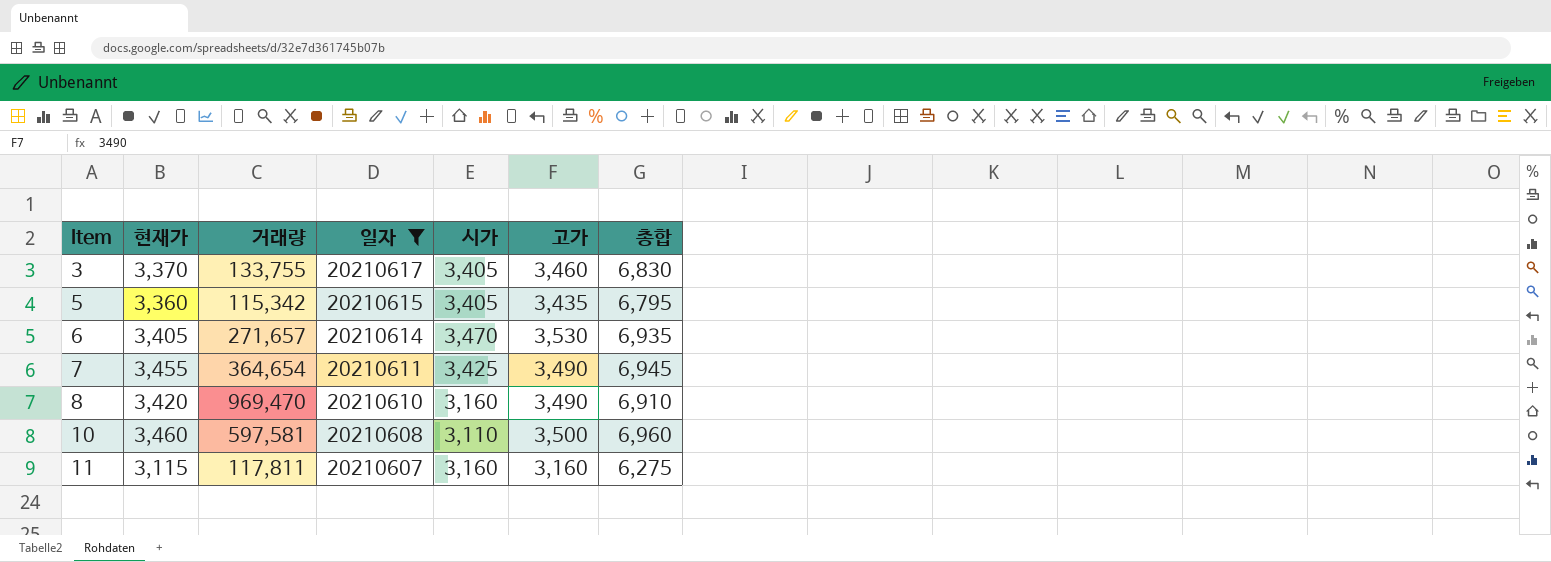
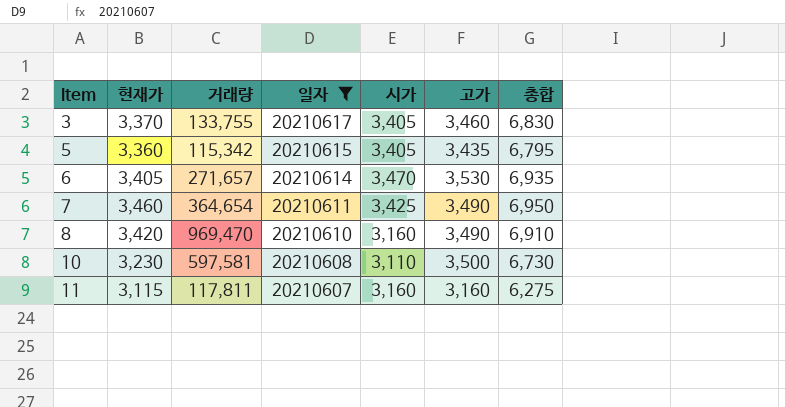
7 | 현재가: 3,455 -> 3,460
7 | 총합: 6,945 -> 6,950
10 | 현재가: 3,460 -> 3,230
10 | 총합: 6,960 -> 6,730

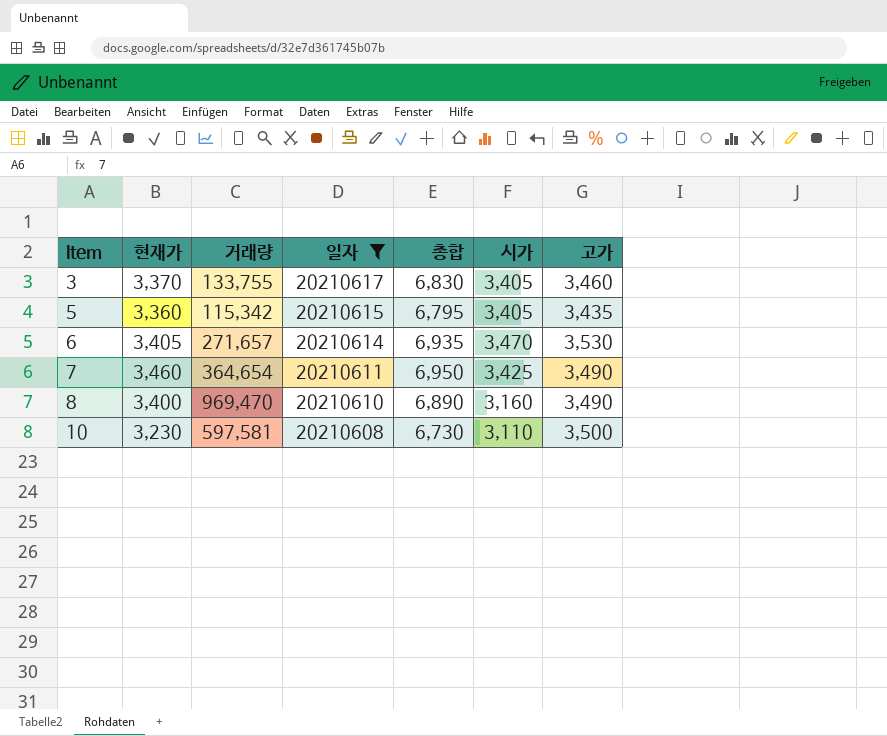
column 총합 | position: 7 -> 5
row 11: 3,115 | 117,811 | 20210607 | 3,160 | 3,160 | 6,275 -> none
8 | 현재가: 3,420 -> 3,400
8 | 총합: 6,910 -> 6,890

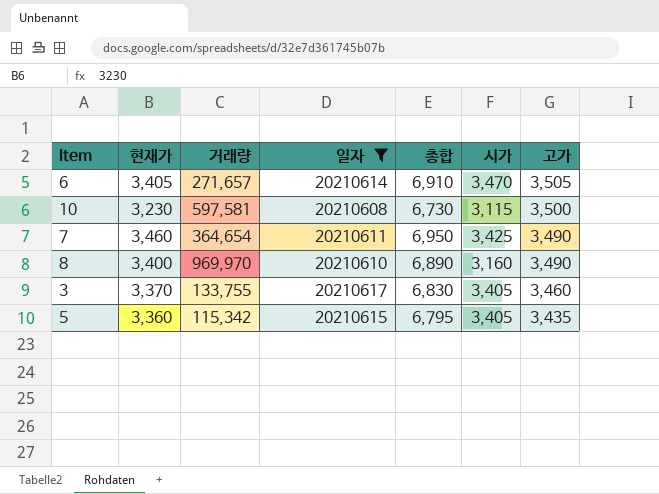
row order: Item ascending -> 고가 descending
6 | 총합: 6,935 -> 6,910
6 | 고가: 3,530 -> 3,505
10 | 시가: 3,110 -> 3,115
8 | 거래량: 969,470 -> 969,970

